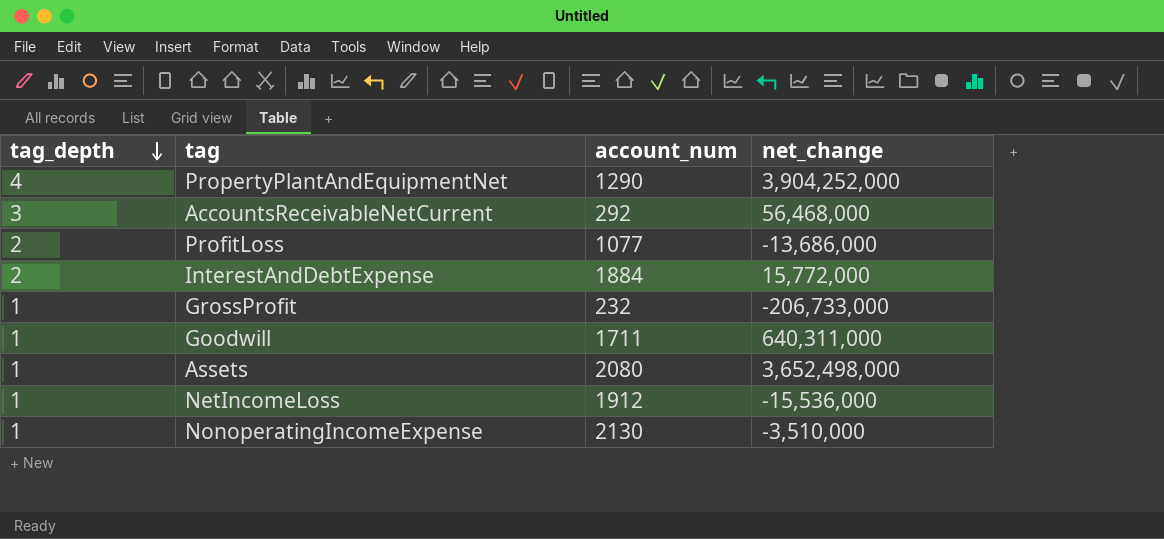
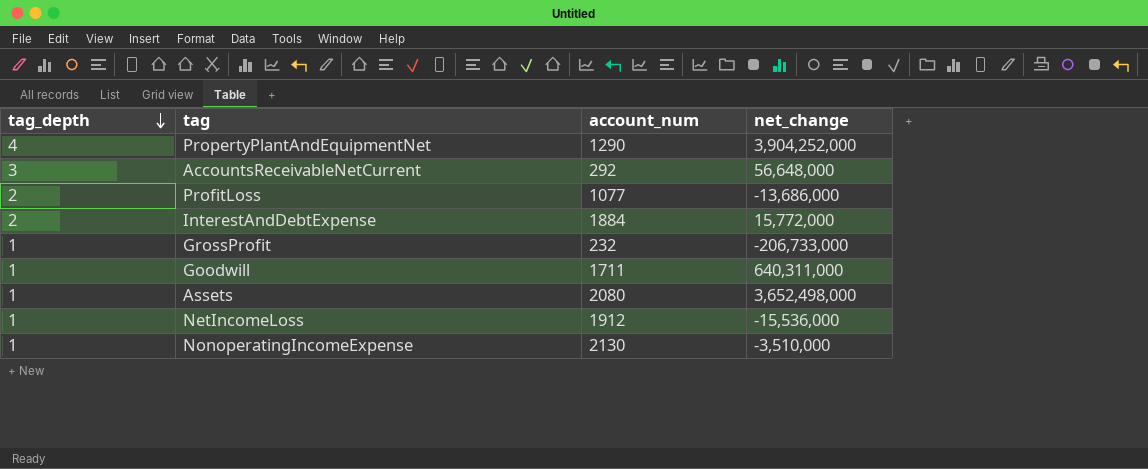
AccountsReceivableNetCurrent | net_change: 56,468,000 -> 56,648,000

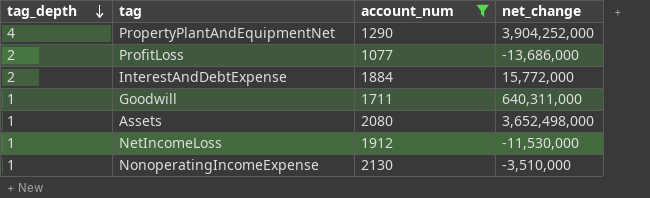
filter: none -> account_num >= 1077
NetIncomeLoss | net_change: -15,536,000 -> -11,530,000

